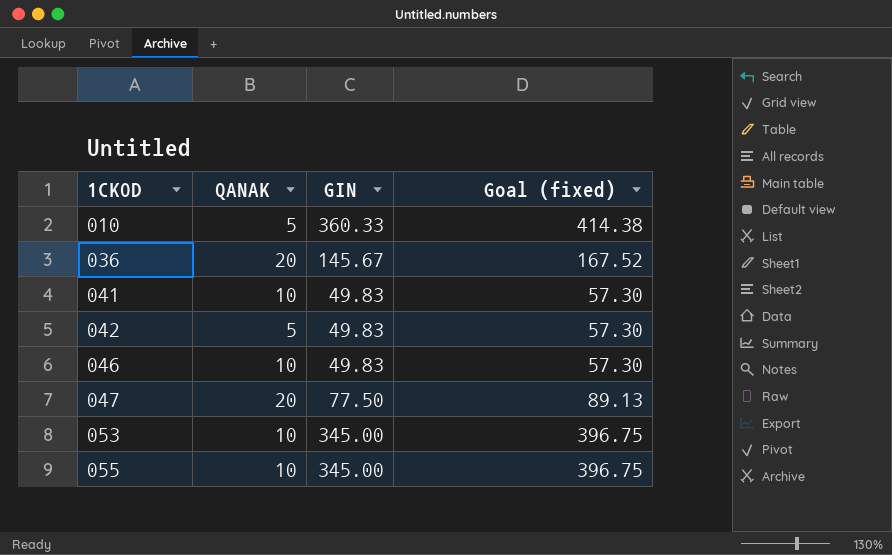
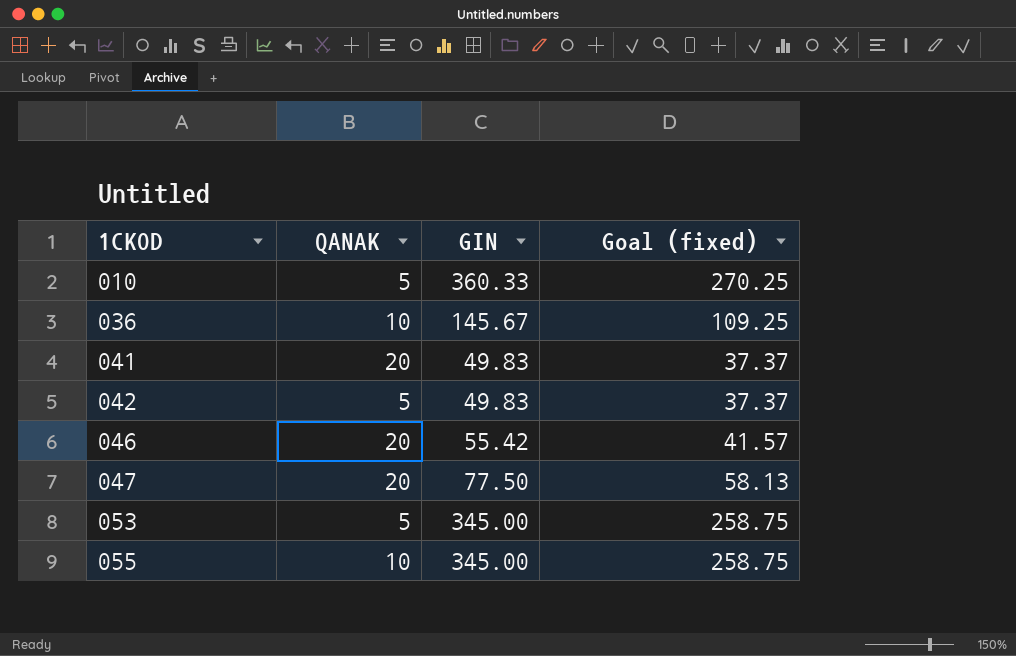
column Goal (fixed) | formula: [GIN] * 1.15 -> [GIN] * 0.75
036 | QANAK: 20 -> 10
041 | QANAK: 10 -> 20
046 | QANAK: 10 -> 20
046 | GIN: 49.83 -> 55.42
053 | QANAK: 10 -> 5

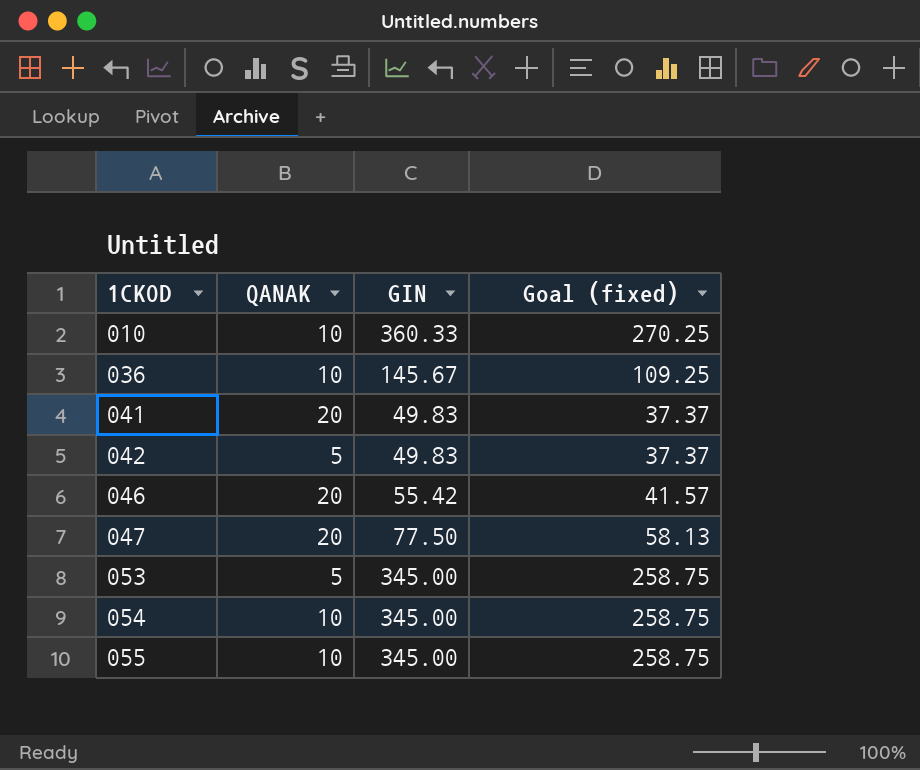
010 | QANAK: 5 -> 10
row 054: none -> 10 | 345.00 | 258.75

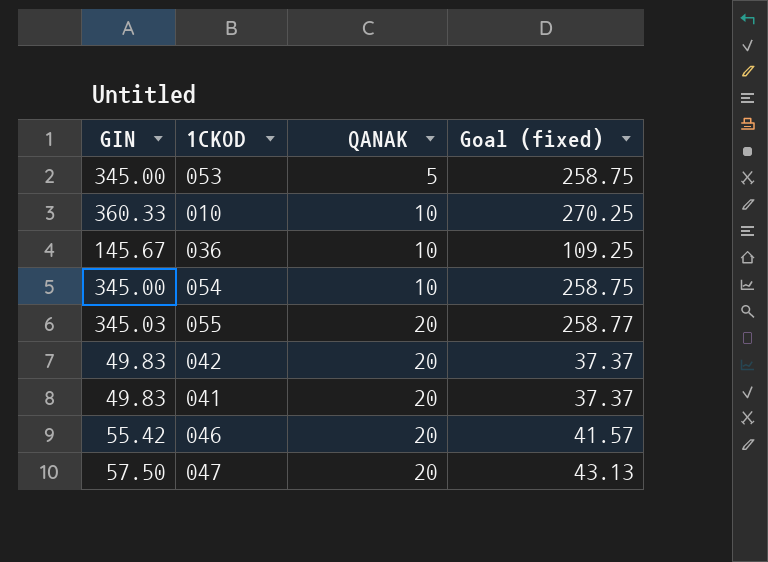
row order: 1CKOD ascending -> QANAK ascending
column GIN | position: 3 -> 1
055 | GIN: 345.00 -> 345.03
055 | QANAK: 10 -> 20
055 | Goal (fixed): 258.75 -> 258.77
042 | QANAK: 5 -> 20
047 | GIN: 77.50 -> 57.50
047 | Goal (fixed): 58.13 -> 43.13

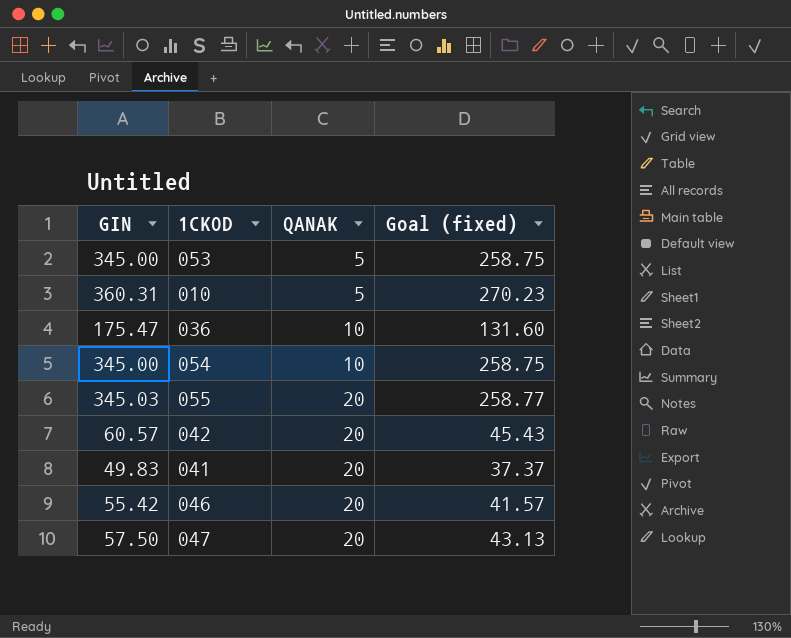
010 | GIN: 360.33 -> 360.31
010 | QANAK: 10 -> 5
010 | Goal (fixed): 270.25 -> 270.23
036 | GIN: 145.67 -> 175.47
036 | Goal (fixed): 109.25 -> 131.60
042 | GIN: 49.83 -> 60.57
042 | Goal (fixed): 37.37 -> 45.43

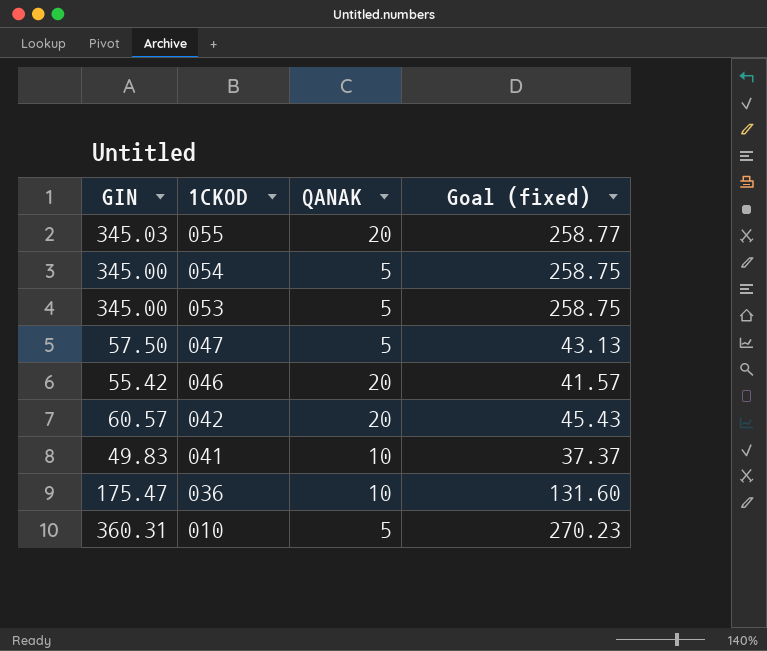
row order: QANAK ascending -> 1CKOD descending
054 | QANAK: 10 -> 5
047 | QANAK: 20 -> 5
041 | QANAK: 20 -> 10

